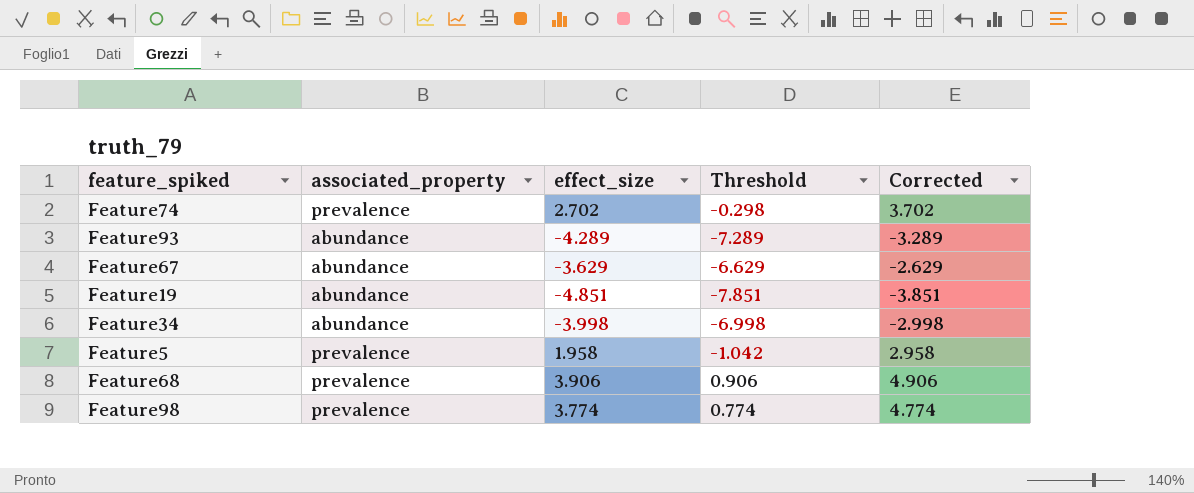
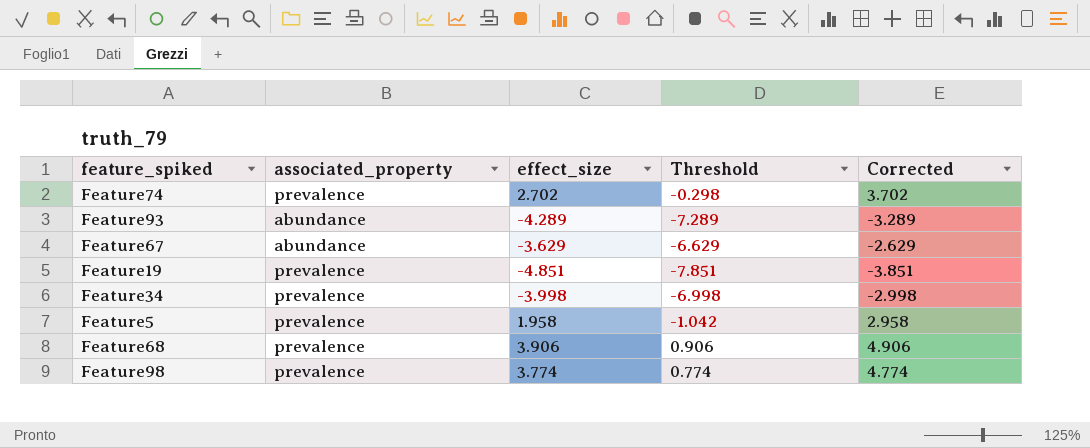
Feature19 | associated_property: abundance -> prevalence
Feature34 | associated_property: abundance -> prevalence

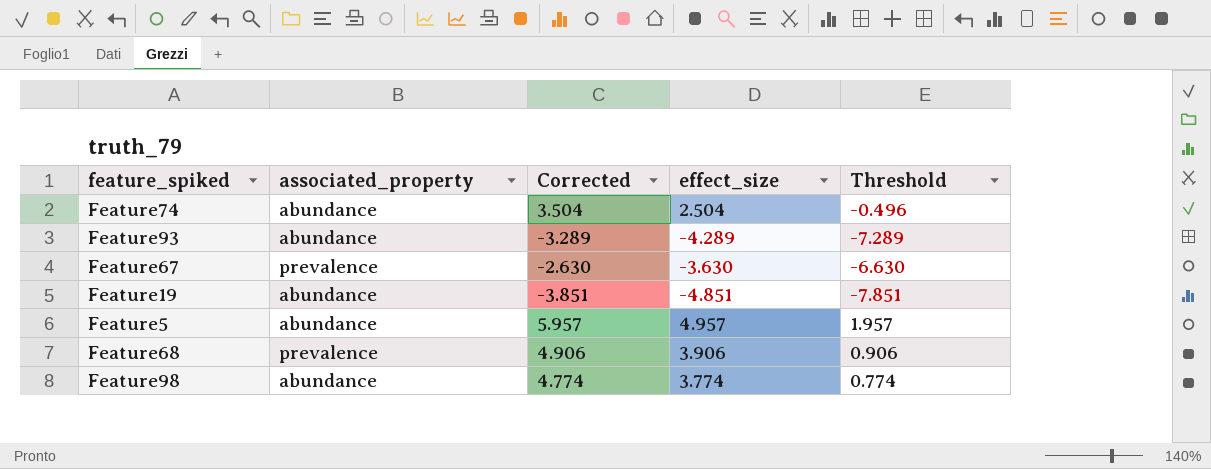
column Corrected | position: 5 -> 3
row Feature34: prevalence | -3.998 | -6.998 | -2.998 -> none
Feature74 | associated_property: prevalence -> abundance
Feature74 | Corrected: 3.702 -> 3.504
Feature74 | effect_size: 2.702 -> 2.504
Feature74 | Threshold: -0.298 -> -0.496
Feature67 | associated_property: abundance -> prevalence
Feature67 | Corrected: -2.629 -> -2.630
Feature67 | effect_size: -3.629 -> -3.630
Feature67 | Threshold: -6.629 -> -6.630
Feature19 | associated_property: prevalence -> abundance
Feature5 | associated_property: prevalence -> abundance
Feature5 | Corrected: 2.958 -> 5.957
Feature5 | effect_size: 1.958 -> 4.957
Feature5 | Threshold: -1.042 -> 1.957
Feature98 | associated_property: prevalence -> abundance

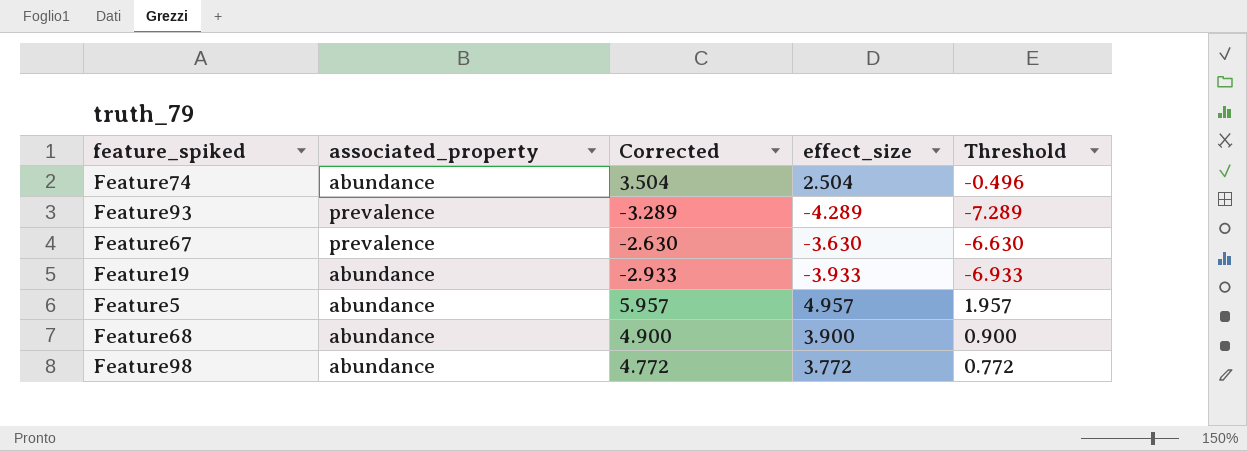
Feature93 | associated_property: abundance -> prevalence
Feature19 | Corrected: -3.851 -> -2.933
Feature19 | effect_size: -4.851 -> -3.933
Feature19 | Threshold: -7.851 -> -6.933
Feature68 | associated_property: prevalence -> abundance
Feature68 | Corrected: 4.906 -> 4.900
Feature68 | effect_size: 3.906 -> 3.900
Feature68 | Threshold: 0.906 -> 0.900
Feature98 | Corrected: 4.774 -> 4.772
Feature98 | effect_size: 3.774 -> 3.772
Feature98 | Threshold: 0.774 -> 0.772

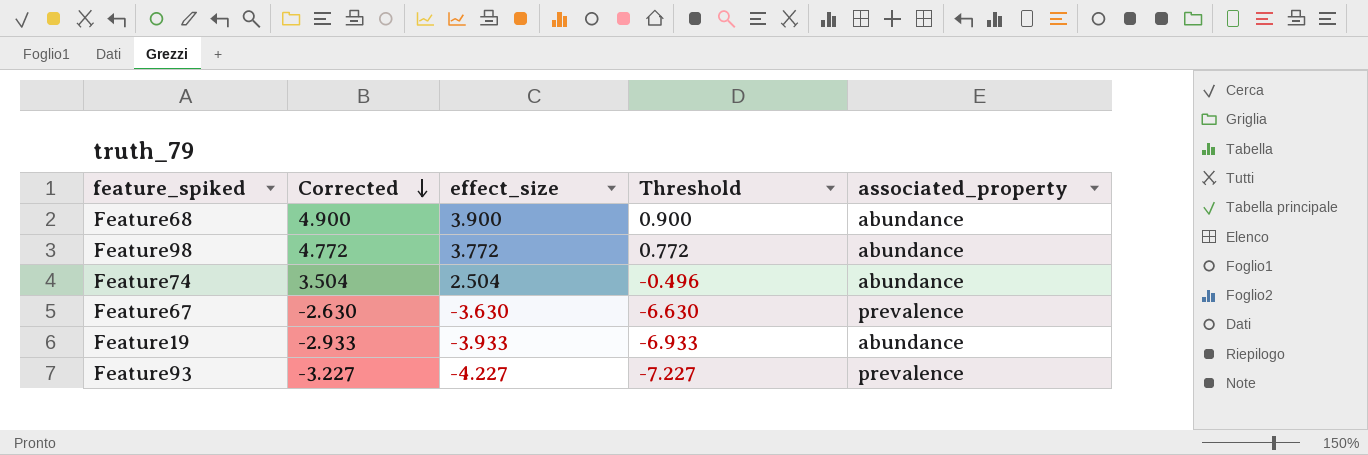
row order: none -> Corrected descending
column associated_property | position: 2 -> 5
row Feature5: abundance | 5.957 | 4.957 | 1.957 -> none
Feature93 | Corrected: -3.289 -> -3.227
Feature93 | effect_size: -4.289 -> -4.227
Feature93 | Threshold: -7.289 -> -7.227

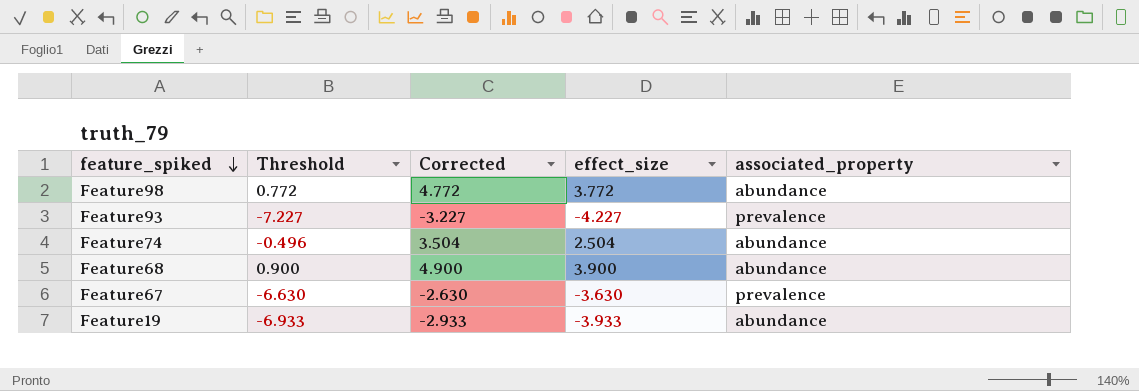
row order: Corrected descending -> feature_spiked descending
column Threshold | position: 4 -> 2

